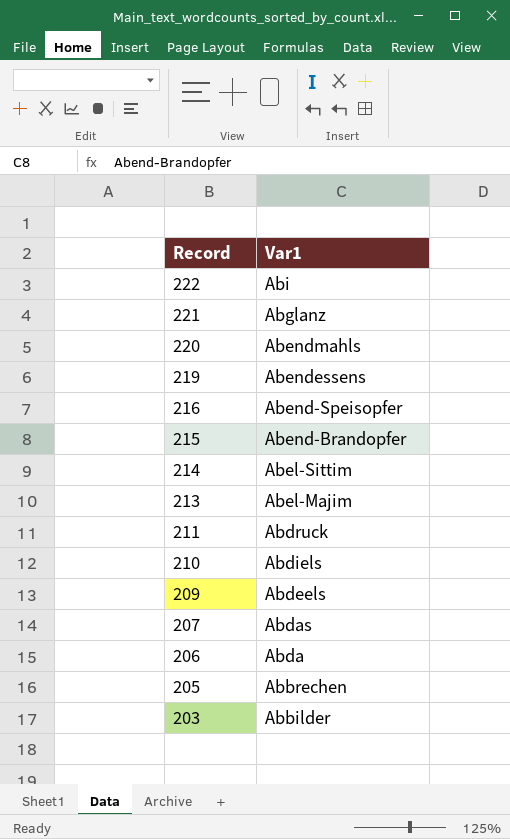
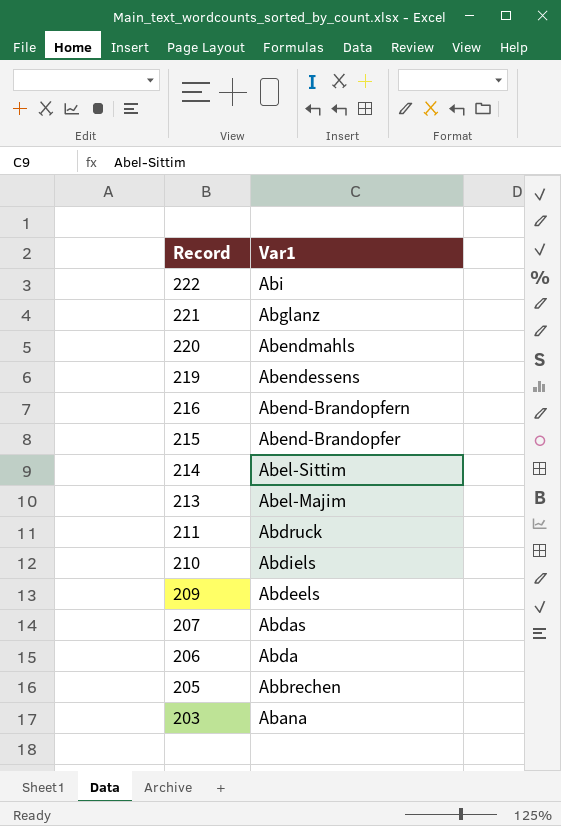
216 | Var1: Abend-Speisopfer -> Abend-Brandopfern
203 | Var1: Abbilder -> Abana

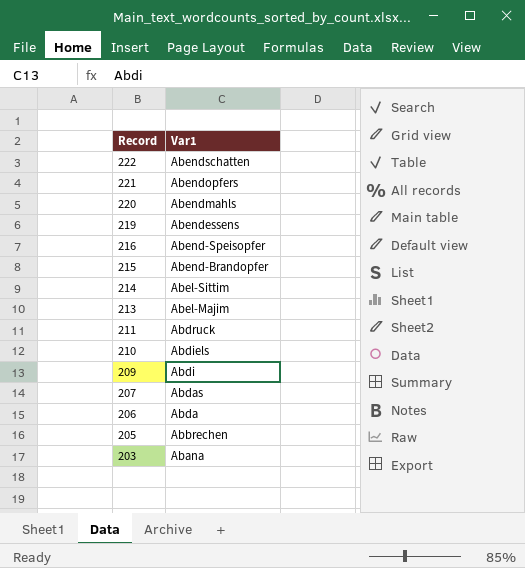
222 | Var1: Abi -> Abendschatten
221 | Var1: Abglanz -> Abendopfers
216 | Var1: Abend-Brandopfern -> Abend-Speisopfer
209 | Var1: Abdeels -> Abdi

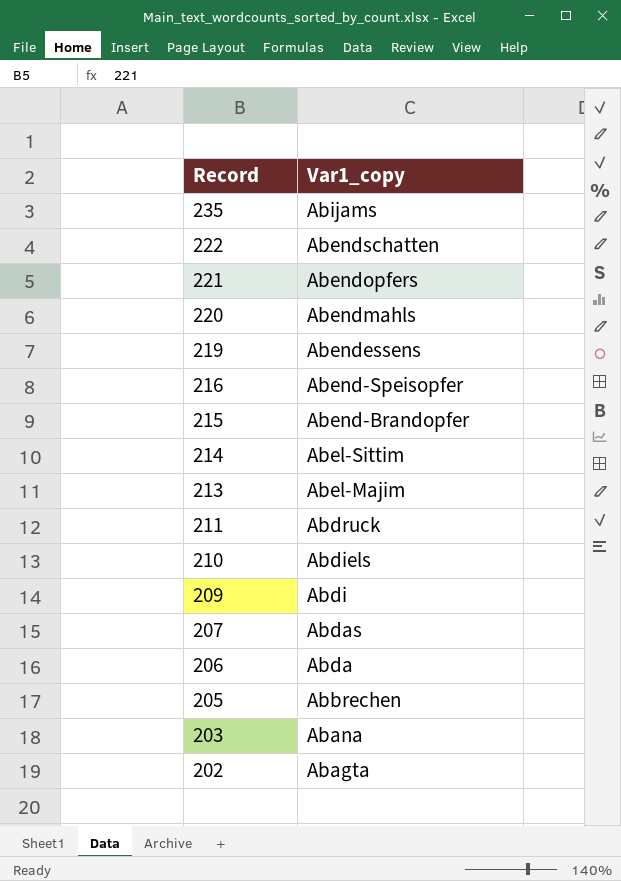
column name: Var1 -> Var1_copy
row 235: none -> Abijams
row 202: none -> Abagta

